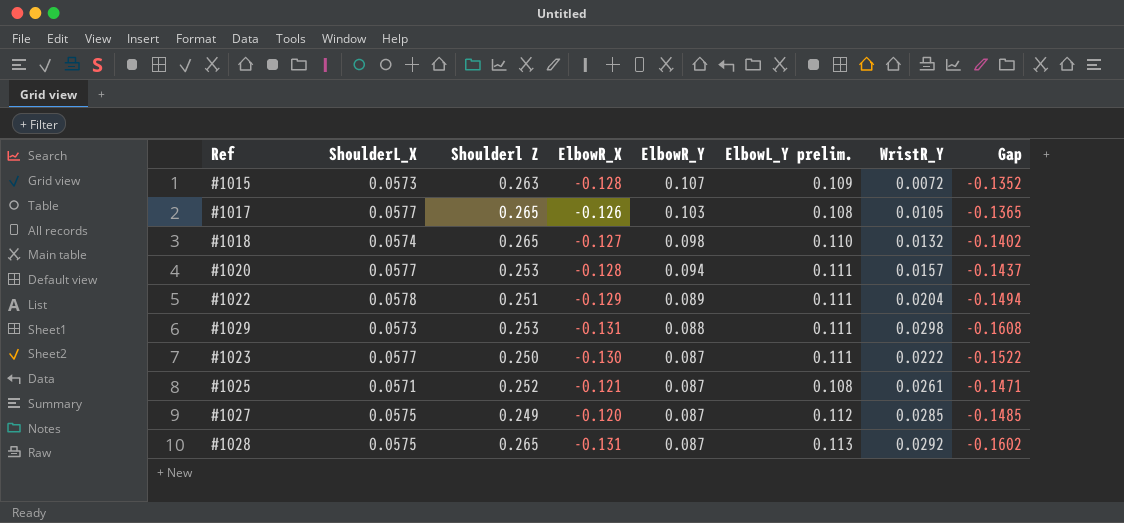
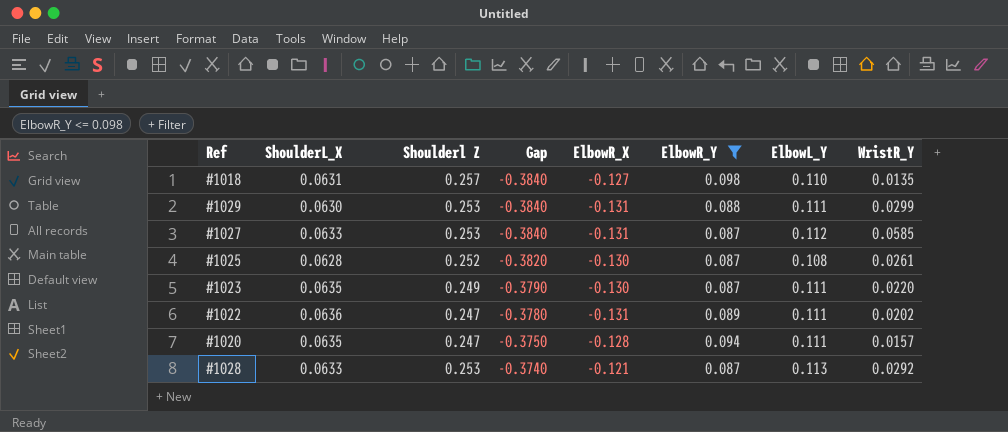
filter: none -> ElbowR_Y <= 0.098
row order: ElbowR_Y descending -> Gap ascending
column Gap | formula: [ElbowR_X] - [WristR_Y] -> [ElbowR_X] - [Shoulderl Z]
column Gap | position: 8 -> 4
column name: ElbowL_Y prelim. -> ElbowL_Y
#1018 | ShoulderL_X: 0.0574 -> 0.0631
#1018 | Shoulderl Z: 0.265 -> 0.257
#1018 | WristR_Y: 0.0132 -> 0.0135
#1029 | ShoulderL_X: 0.0573 -> 0.0630
#1029 | WristR_Y: 0.0298 -> 0.0299
#1027 | ShoulderL_X: 0.0575 -> 0.0633
#1027 | Shoulderl Z: 0.249 -> 0.253
#1027 | ElbowR_X: -0.120 -> -0.131
#1027 | WristR_Y: 0.0285 -> 0.0585
#1025 | ShoulderL_X: 0.0571 -> 0.0628
#1025 | ElbowR_X: -0.121 -> -0.130
#1023 | ShoulderL_X: 0.0577 -> 0.0635
#1023 | Shoulderl Z: 0.250 -> 0.249
#1023 | WristR_Y: 0.0222 -> 0.0220
#1022 | ShoulderL_X: 0.0578 -> 0.0636
#1022 | Shoulderl Z: 0.251 -> 0.247
#1022 | ElbowR_X: -0.129 -> -0.131
#1022 | WristR_Y: 0.0204 -> 0.0202
#1020 | ShoulderL_X: 0.0577 -> 0.0635
#1020 | Shoulderl Z: 0.253 -> 0.247
#1028 | ShoulderL_X: 0.0575 -> 0.0633
#1028 | Shoulderl Z: 0.265 -> 0.253
#1028 | ElbowR_X: -0.131 -> -0.121

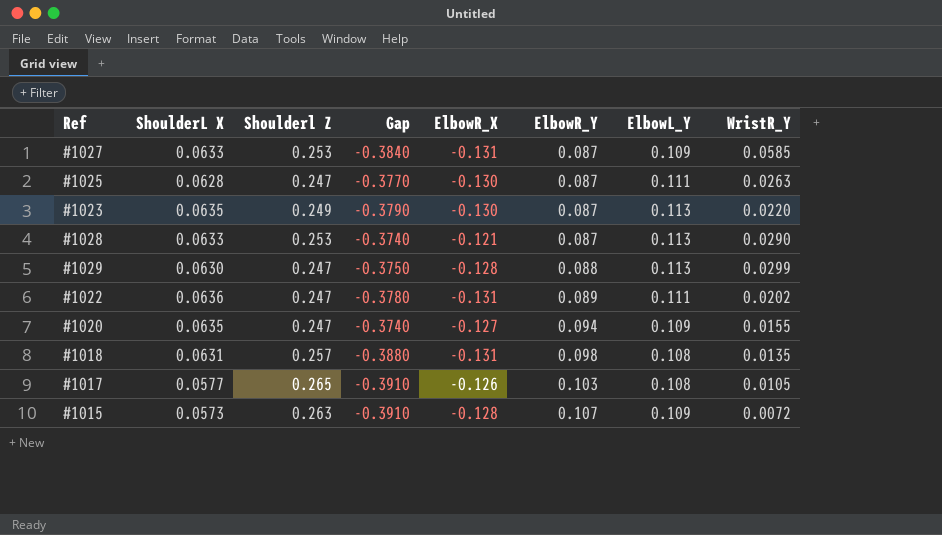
filter: ElbowR_Y <= 0.098 -> none
row order: Gap ascending -> ElbowR_Y ascending
column name: ShoulderL_X -> ShoulderL X
#1027 | ElbowL_Y: 0.112 -> 0.109
#1025 | Shoulderl Z: 0.252 -> 0.247
#1025 | Gap: -0.3820 -> -0.3770
#1025 | ElbowL_Y: 0.108 -> 0.111
#1025 | WristR_Y: 0.0261 -> 0.0263
#1023 | ElbowL_Y: 0.111 -> 0.113
#1028 | WristR_Y: 0.0292 -> 0.0290
#1029 | Shoulderl Z: 0.253 -> 0.247
#1029 | Gap: -0.3840 -> -0.3750
#1029 | ElbowR_X: -0.131 -> -0.128
#1029 | ElbowL_Y: 0.111 -> 0.113
#1020 | Gap: -0.3750 -> -0.3740
#1020 | ElbowR_X: -0.128 -> -0.127
#1020 | ElbowL_Y: 0.111 -> 0.109
#1020 | WristR_Y: 0.0157 -> 0.0155
#1018 | Gap: -0.3840 -> -0.3880
#1018 | ElbowR_X: -0.127 -> -0.131
#1018 | ElbowL_Y: 0.110 -> 0.108

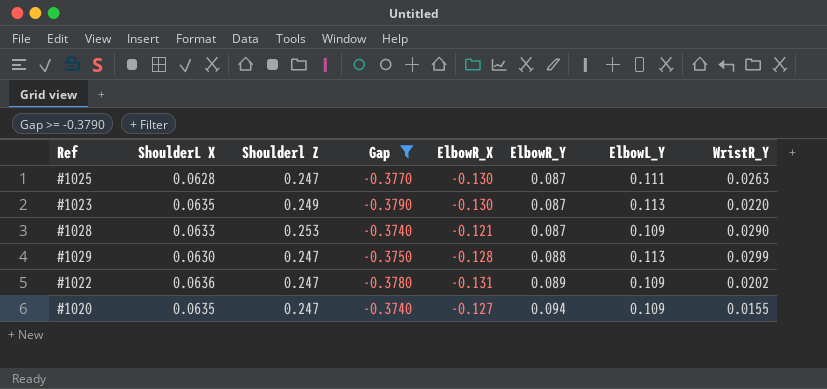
filter: none -> Gap >= -0.3790
#1028 | ElbowL_Y: 0.113 -> 0.109
#1022 | ElbowL_Y: 0.111 -> 0.109

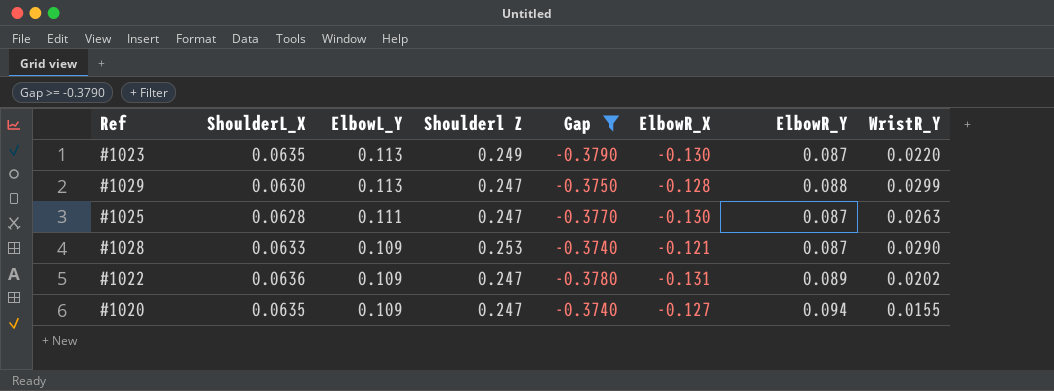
row order: ElbowR_Y ascending -> ElbowL_Y descending
column name: ShoulderL X -> ShoulderL_X
column ElbowL_Y | position: 7 -> 3

